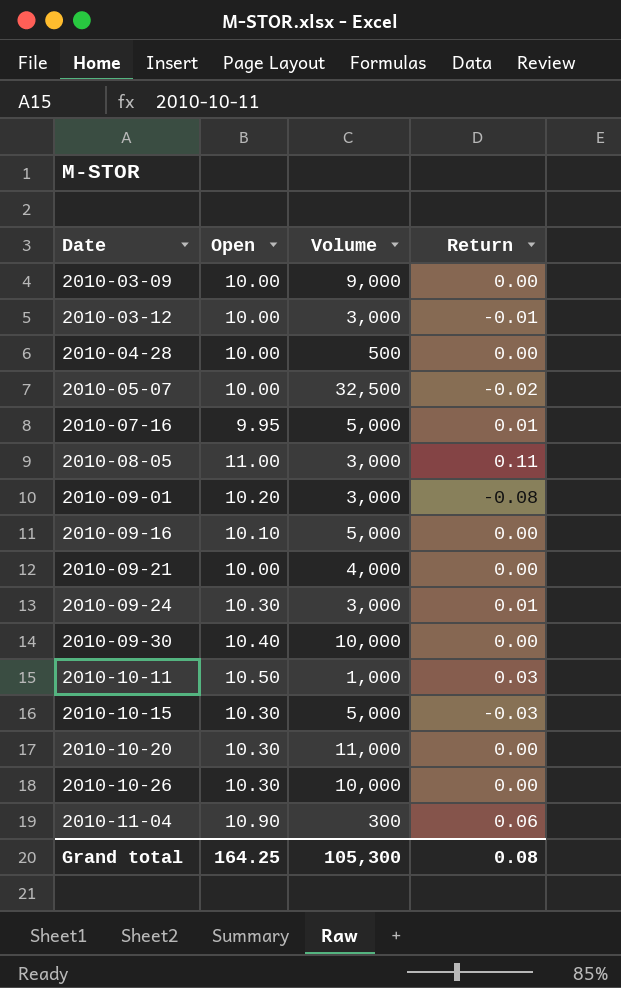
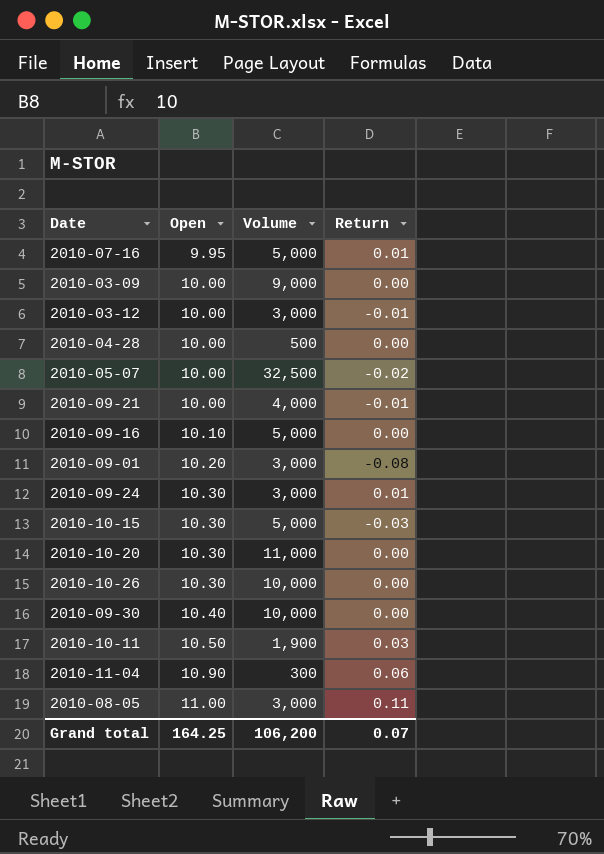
row order: Date ascending -> Open ascending
2010-09-21 | Return: 0.00 -> -0.01
2010-10-11 | Volume: 1,000 -> 1,900
Grand total | Volume: 105,300 -> 106,200
Grand total | Return: 0.08 -> 0.07

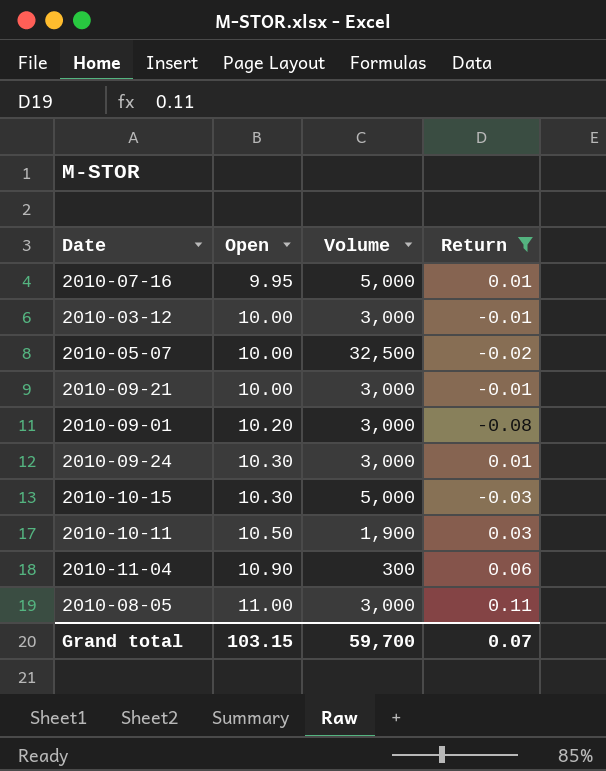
filter: none -> Return != 0.00
2010-09-21 | Volume: 4,000 -> 3,000
Grand total | Open: 164.25 -> 103.15
Grand total | Volume: 106,200 -> 59,700

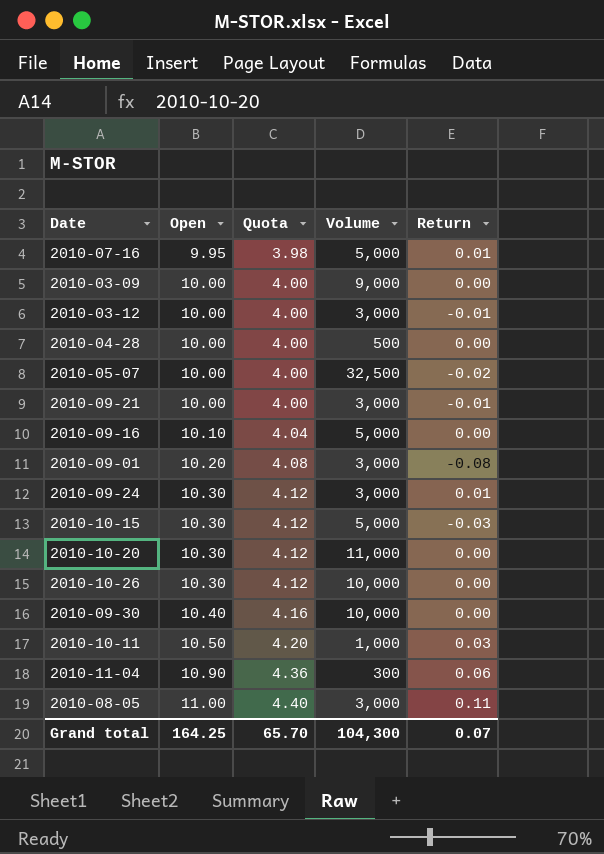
filter: Return != 0.00 -> none
column Quota | formula: none -> [Open] * 0.4
2010-10-11 | Volume: 1,900 -> 1,000
Grand total | Open: 103.15 -> 164.25
Grand total | Volume: 59,700 -> 104,300

